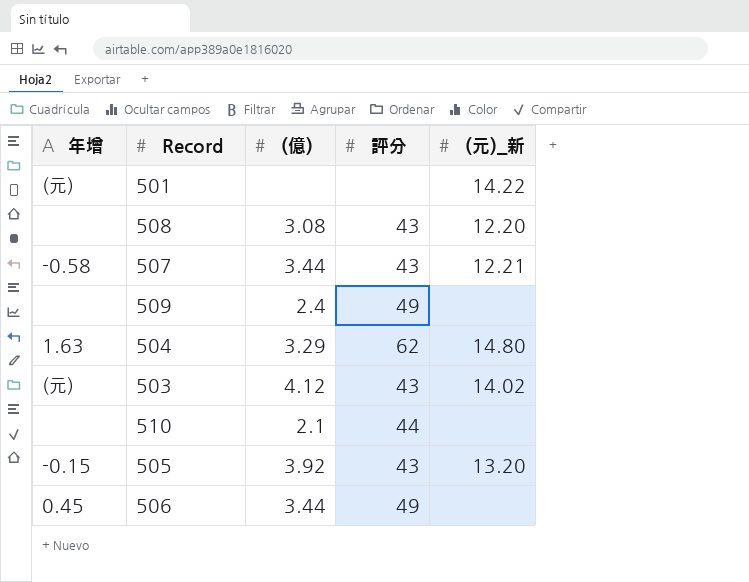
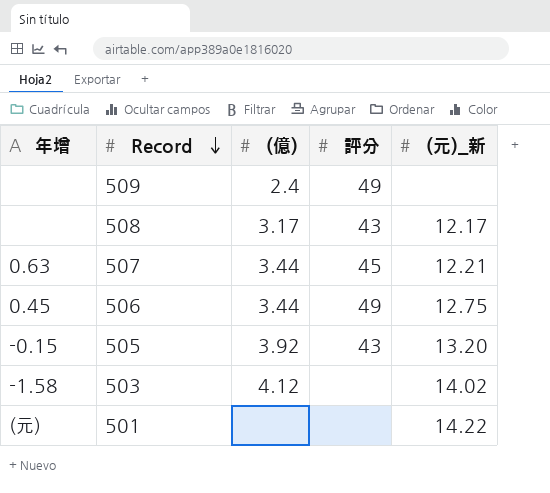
row order: none -> Record descending
row 504: 1.63 | 3.29 | 62 | 14.80 -> none
row 510: none | 2.1 | 44 | none -> none
508 | (億): 3.08 -> 3.17
508 | (元)_新: 12.20 -> 12.17
507 | 年增: -0.58 -> 0.63
507 | 評分: 43 -> 45
506 | (元)_新: none -> 12.75
503 | 年增: (元) -> -1.58
503 | 評分: 43 -> none

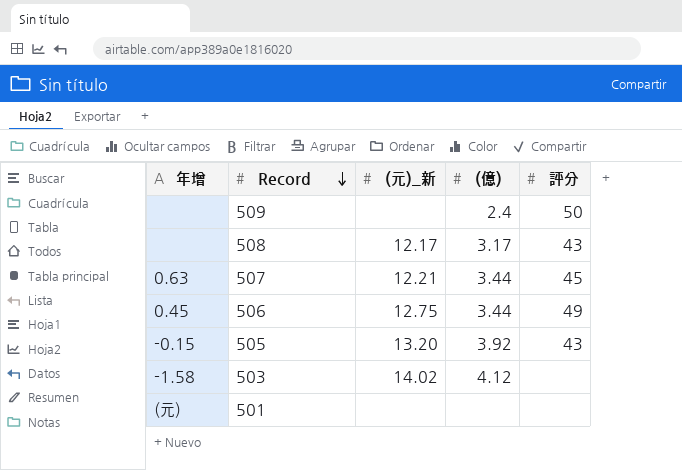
column (元)_新 | position: 5 -> 3
509 | 評分: 49 -> 50
501 | (元)_新: 14.22 -> none

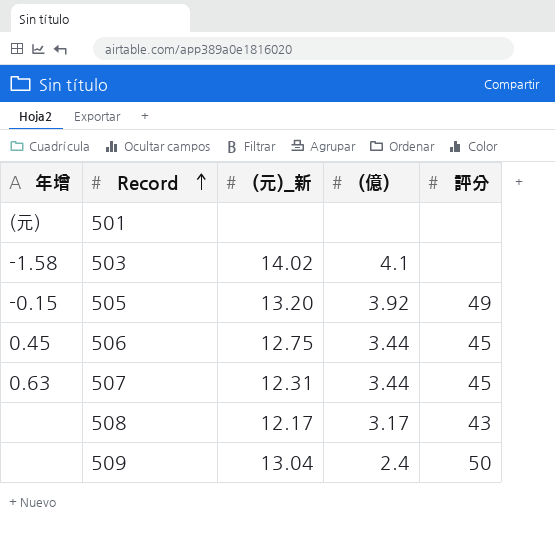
row order: Record descending -> Record ascending
503 | (億): 4.12 -> 4.1
505 | 評分: 43 -> 49
506 | 評分: 49 -> 45
507 | (元)_新: 12.21 -> 12.31
509 | (元)_新: none -> 13.04

